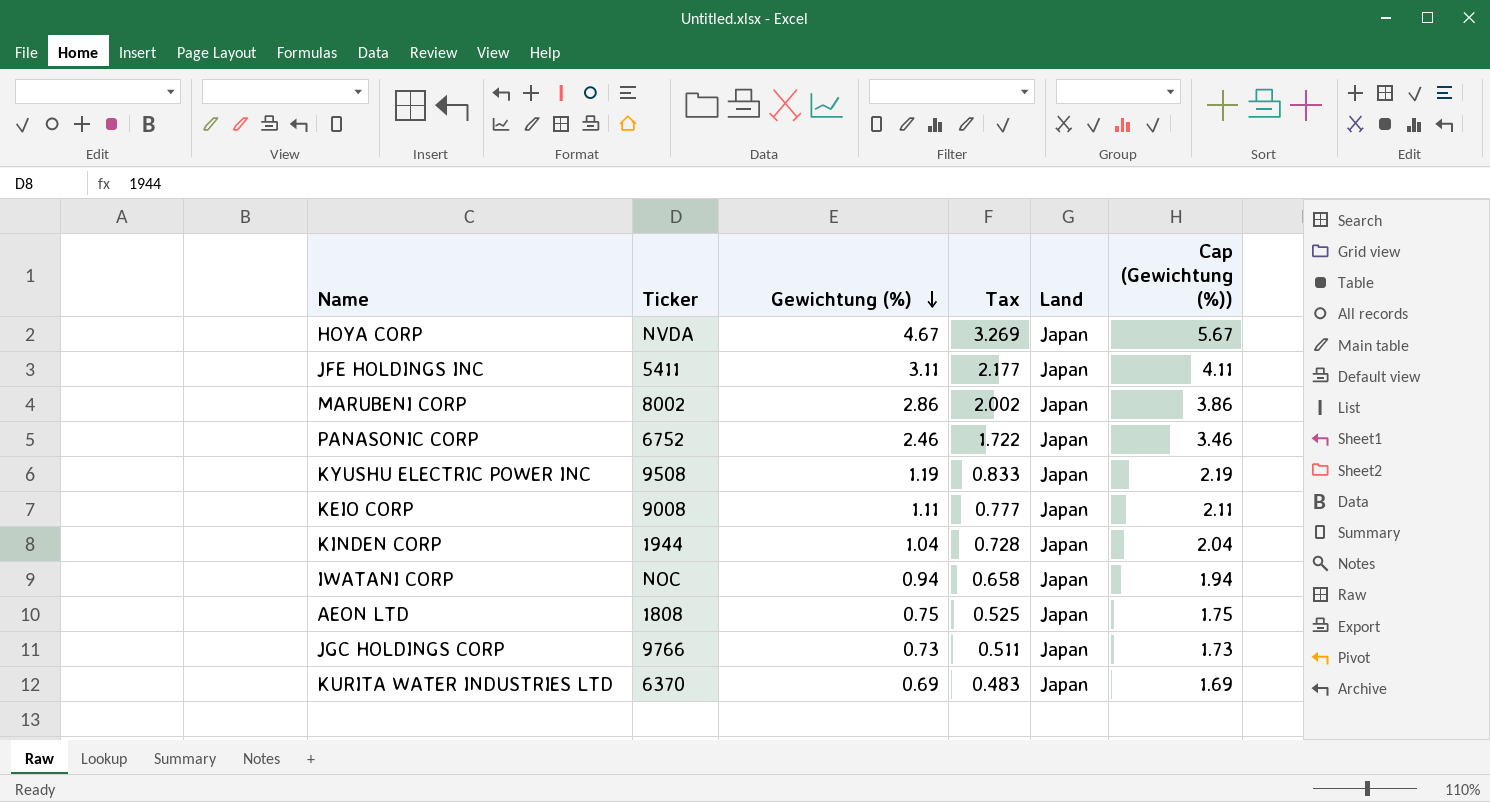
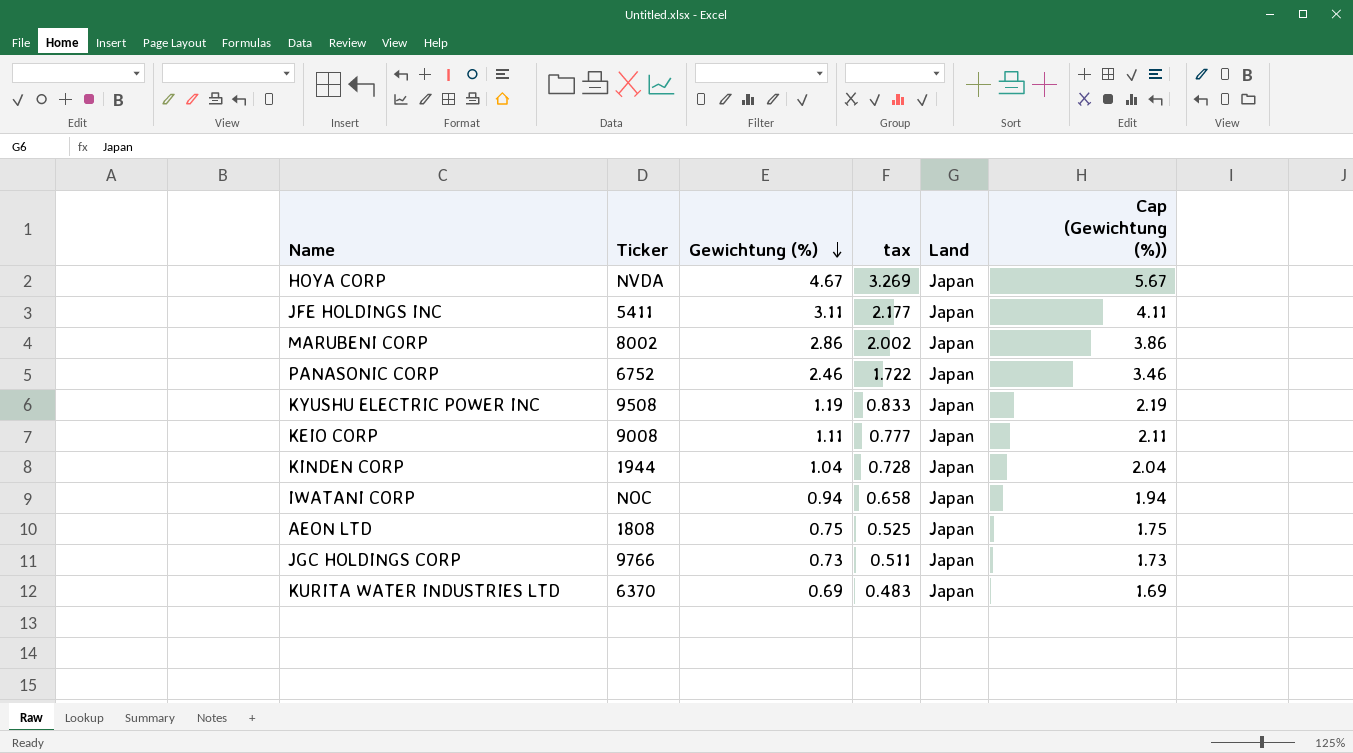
column name: Tax -> tax

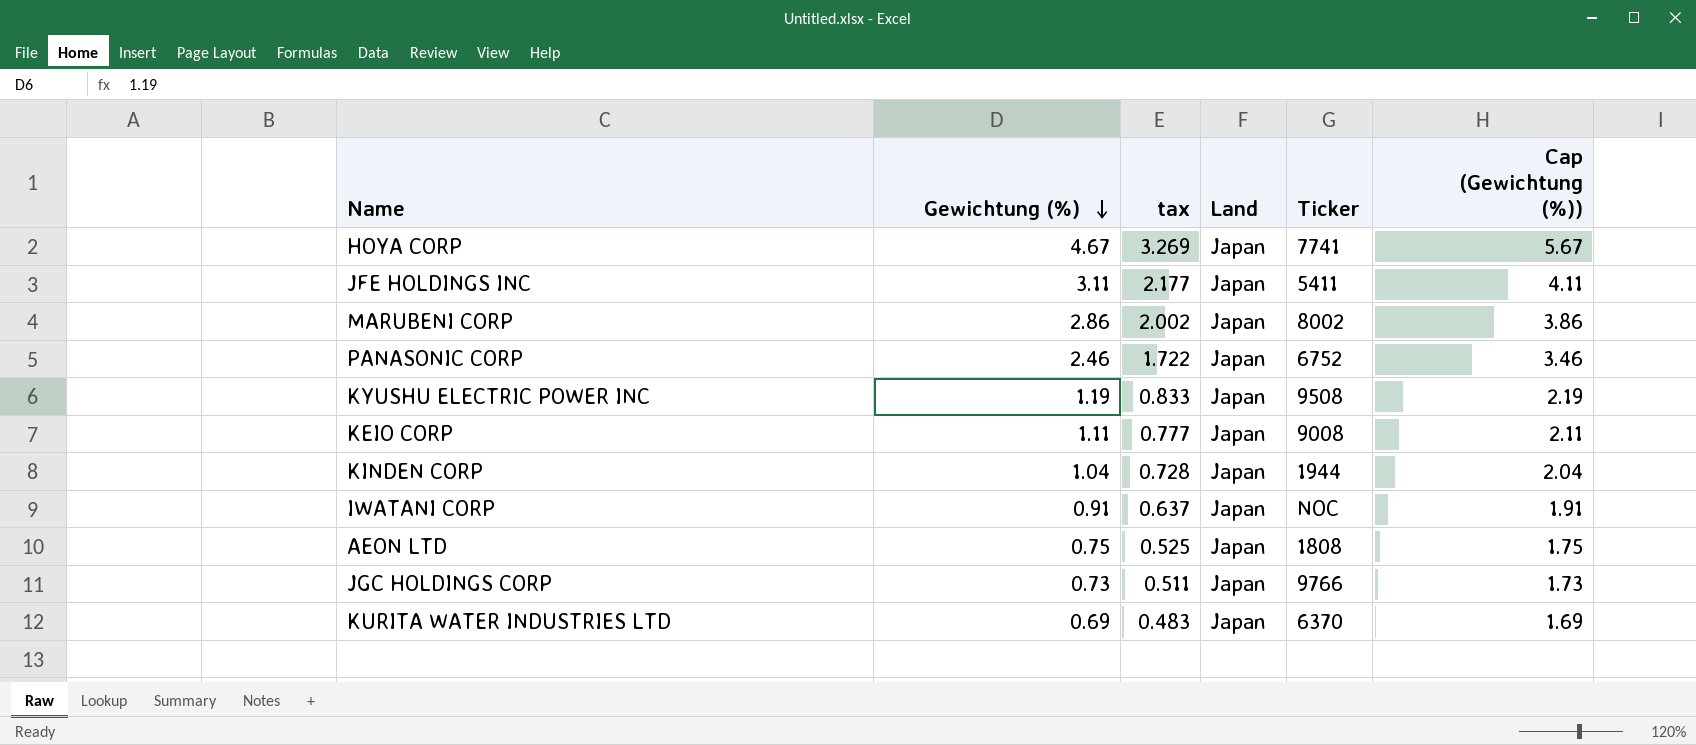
column Ticker | position: 2 -> 5
HOYA CORP | Ticker: NVDA -> 7741
IWATANI CORP | Gewichtung (%): 0.94 -> 0.91
IWATANI CORP | tax: 0.658 -> 0.637
IWATANI CORP | Cap (Gewichtung (%)): 1.94 -> 1.91

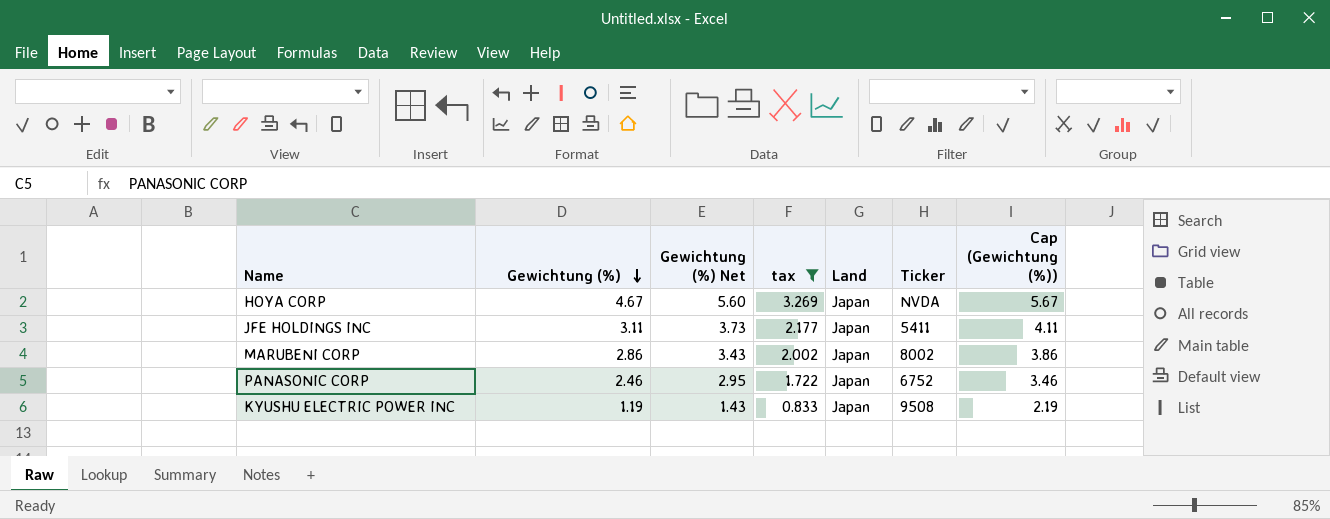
filter: none -> tax >= 0.833
column Gewichtung (%) Net | formula: none -> [Gewichtung (%)] * 1.2
HOYA CORP | Ticker: 7741 -> NVDA

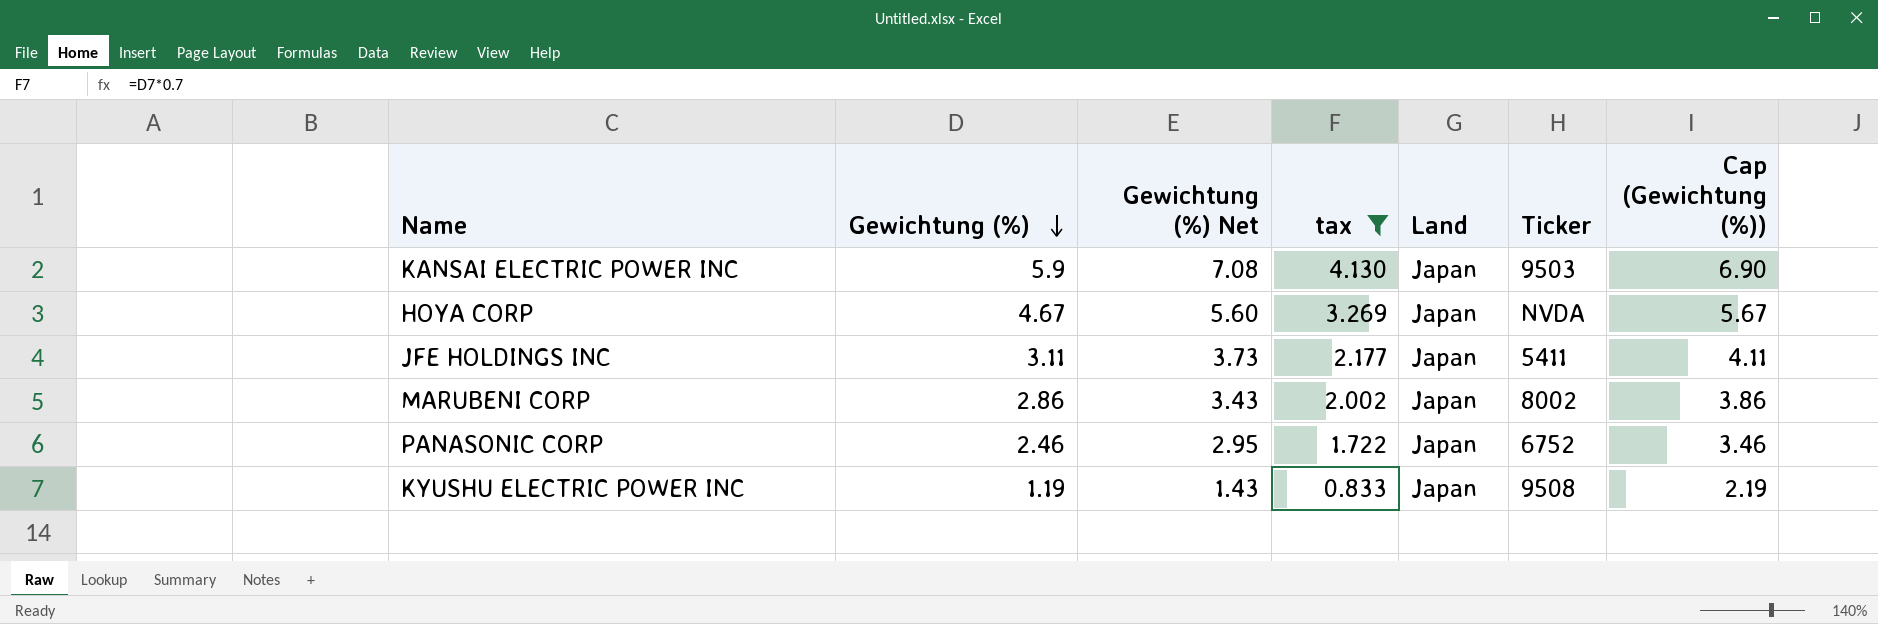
row KANSAI ELECTRIC POWER INC: none -> 5.9 | 7.08 | 4.130 | Japan | 9503 | 6.90

